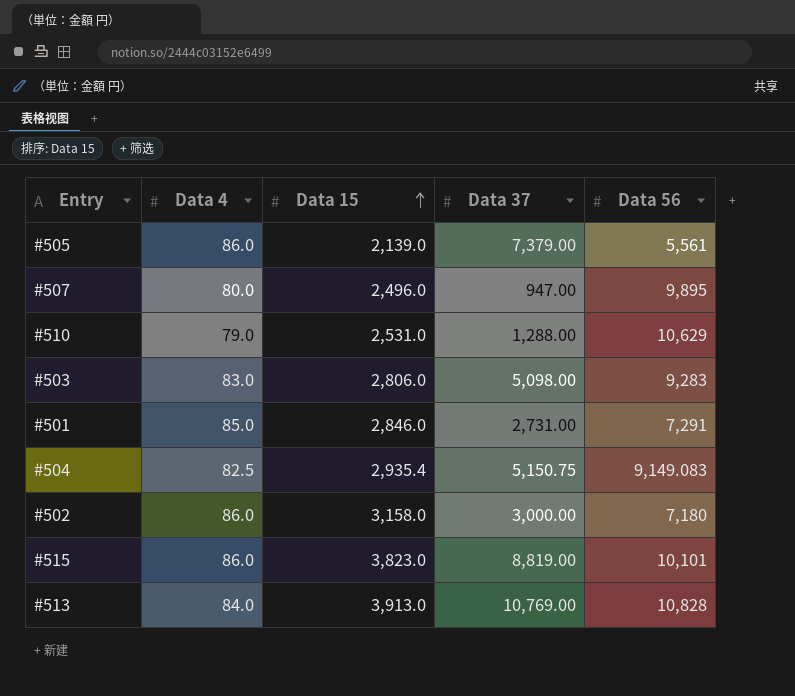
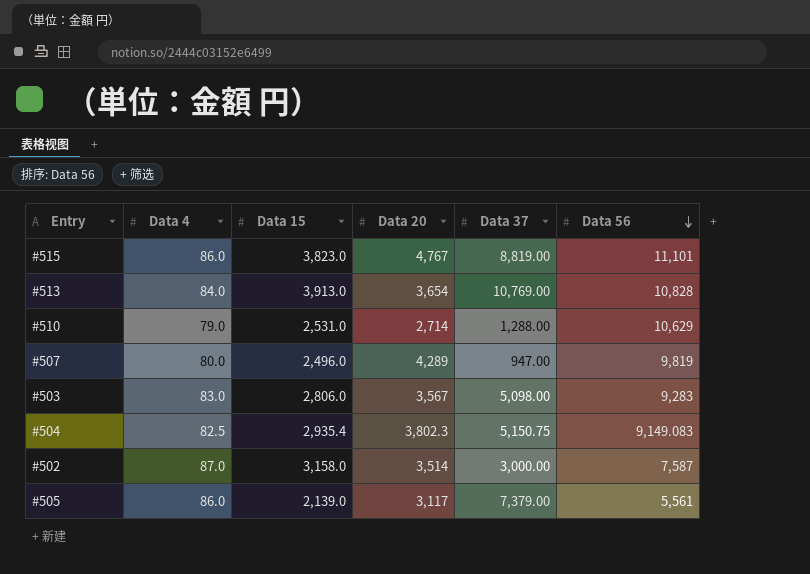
row order: Data 15 ascending -> Data 56 descending
column Data 20 | position: none -> 4
row #501: 85.0 | 2,846.0 | 2,731.00 | 7,291 -> none
#515 | Data 56: 10,101 -> 11,101
#507 | Data 56: 9,895 -> 9,819
#502 | Data 4: 86.0 -> 87.0
#502 | Data 56: 7,180 -> 7,587

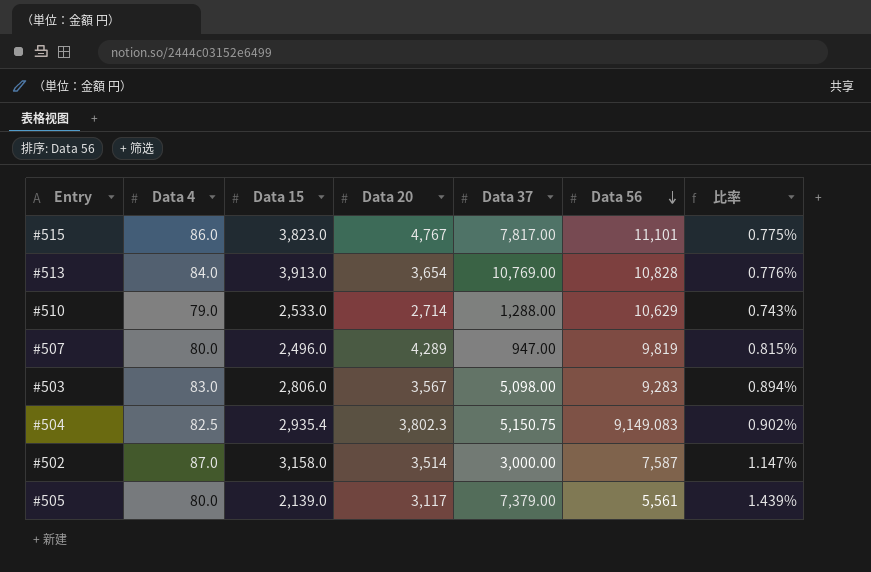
column 比率 | formula: none -> [Data 4] / [Data 56]
#515 | Data 37: 8,819.00 -> 7,817.00
#510 | Data 15: 2,531.0 -> 2,533.0
#505 | Data 4: 86.0 -> 80.0

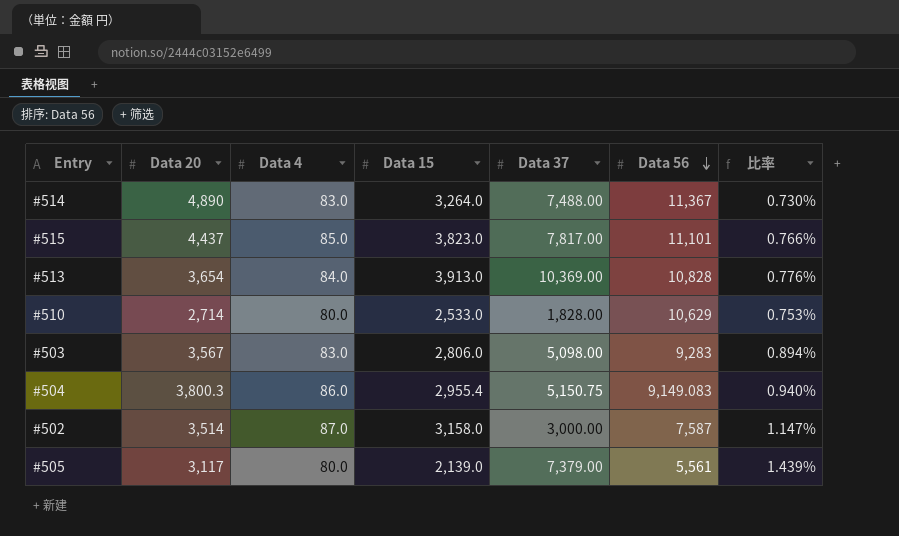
column Data 20 | position: 4 -> 2
row #507: 80.0 | 2,496.0 | 4,289 | 947.00 | 9,819 | 0.815% -> none
row #514: none -> 4,890 | 83.0 | 3,264.0 | 7,488.00 | 11,367 | 0.730%
#515 | Data 20: 4,767 -> 4,437
#515 | Data 4: 86.0 -> 85.0
#515 | 比率: 0.775% -> 0.766%
#513 | Data 37: 10,769.00 -> 10,369.00
#510 | Data 4: 79.0 -> 80.0
#510 | Data 37: 1,288.00 -> 1,828.00
#510 | 比率: 0.743% -> 0.753%
#504 | Data 20: 3,802.3 -> 3,800.3
#504 | Data 4: 82.5 -> 86.0
#504 | Data 15: 2,935.4 -> 2,955.4
#504 | 比率: 0.902% -> 0.940%

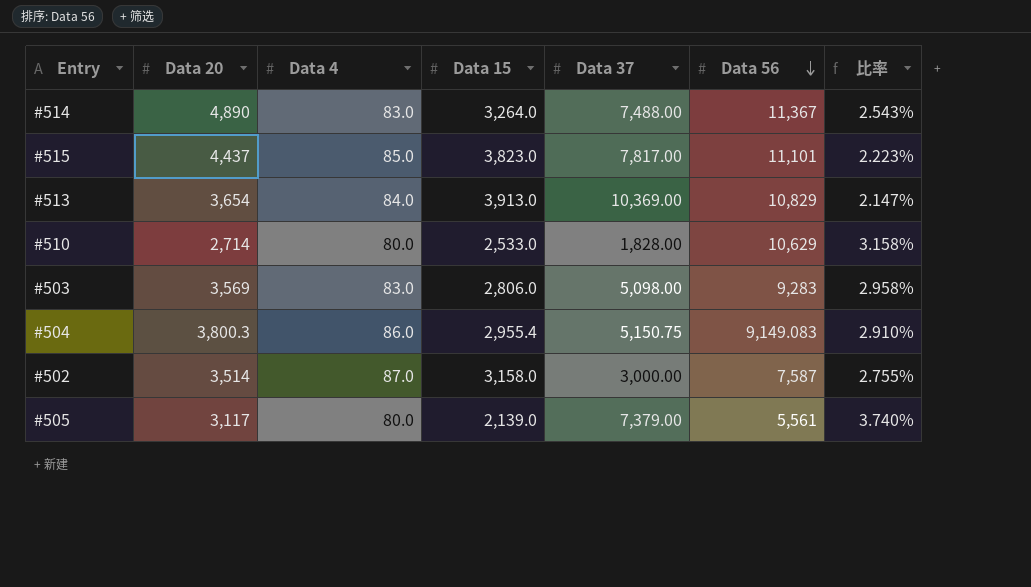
column 比率 | formula: [Data 4] / [Data 56] -> [Data 4] / [Data 15]
#513 | Data 56: 10,828 -> 10,829
#503 | Data 20: 3,567 -> 3,569

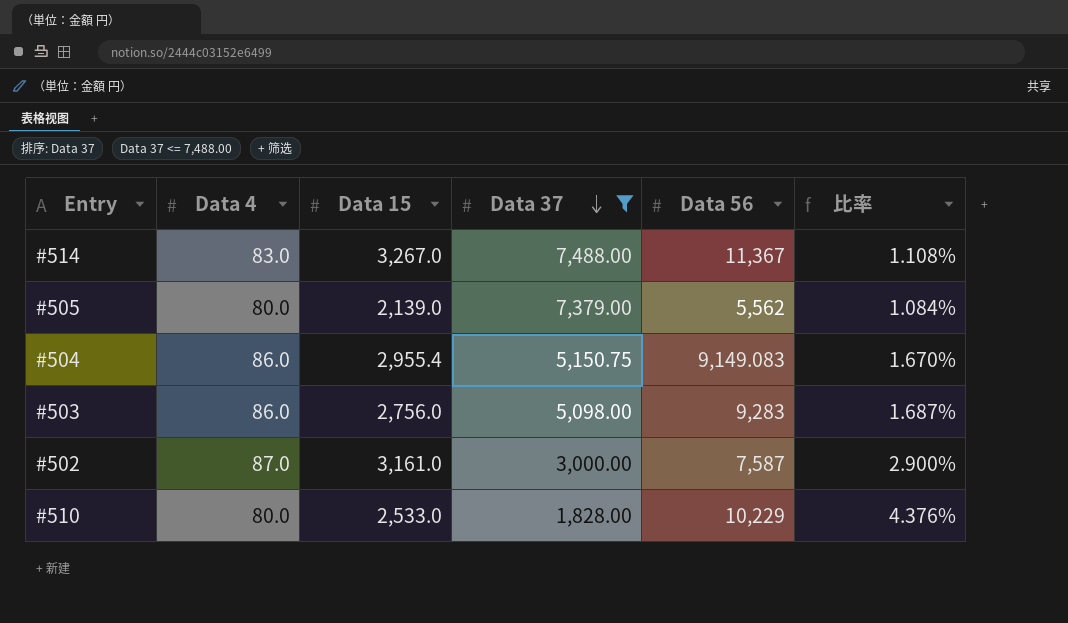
filter: none -> Data 37 <= 7,488.00
row order: Data 56 descending -> Data 37 descending
column Data 20 | position: 2 -> none
column 比率 | formula: [Data 4] / [Data 15] -> [Data 4] / [Data 37]
#514 | Data 15: 3,264.0 -> 3,267.0
#505 | Data 56: 5,561 -> 5,562
#503 | Data 4: 83.0 -> 86.0
#503 | Data 15: 2,806.0 -> 2,756.0
#502 | Data 15: 3,158.0 -> 3,161.0
#510 | Data 56: 10,629 -> 10,229

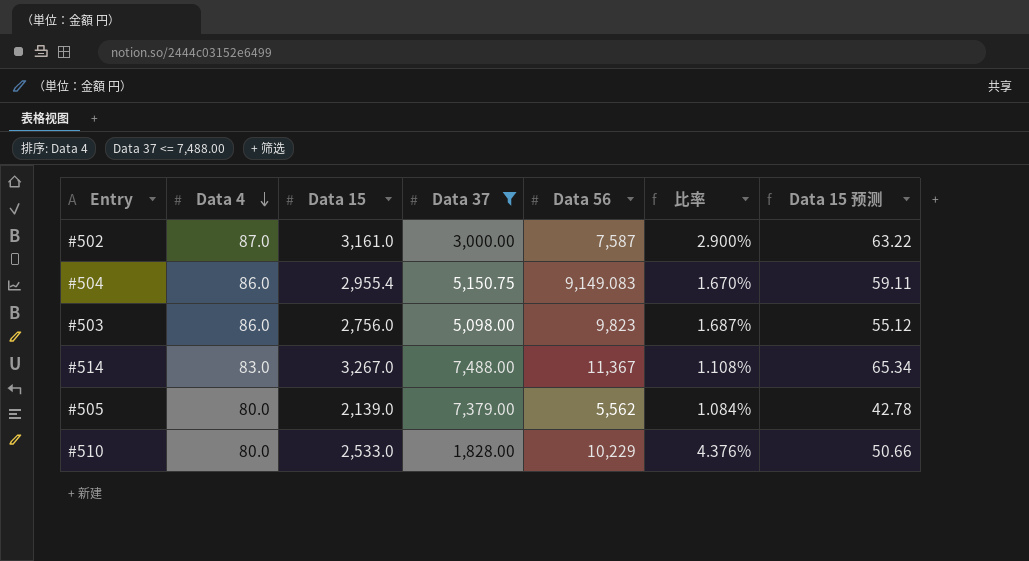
row order: Data 37 descending -> Data 4 descending
column Data 15 预测 | formula: none -> [Data 15] * 0.02
#503 | Data 56: 9,283 -> 9,823

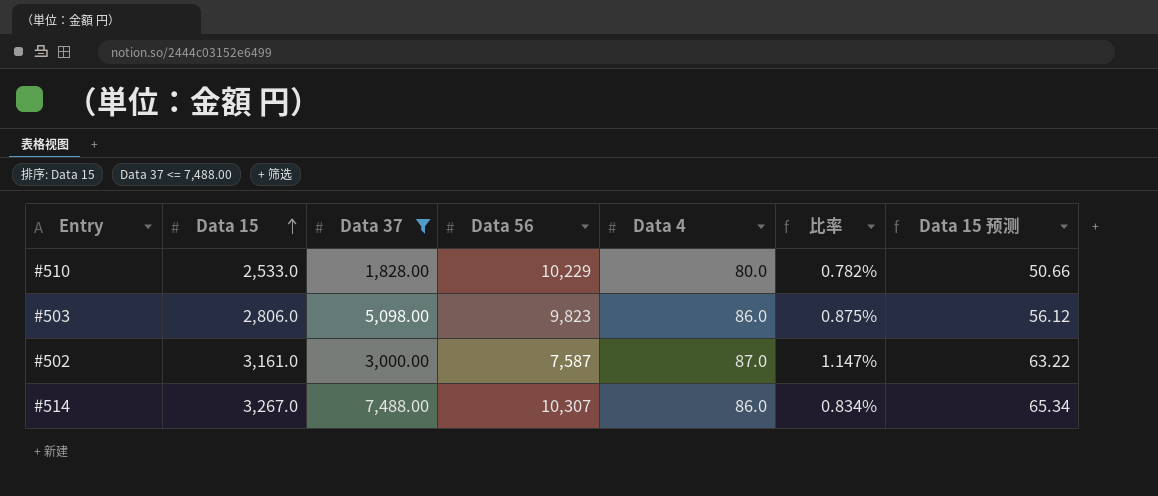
row order: Data 4 descending -> Data 15 ascending
column Data 4 | position: 2 -> 5
column 比率 | formula: [Data 4] / [Data 37] -> [Data 4] / [Data 56]
row #504: 86.0 | 2,955.4 | 5,150.75 | 9,149.083 | 1.670% | 59.11 -> none
row #505: 80.0 | 2,139.0 | 7,379.00 | 5,562 | 1.084% | 42.78 -> none
#503 | Data 15: 2,756.0 -> 2,806.0
#503 | Data 15 预测: 55.12 -> 56.12
#514 | Data 56: 11,367 -> 10,307
#514 | Data 4: 83.0 -> 86.0

